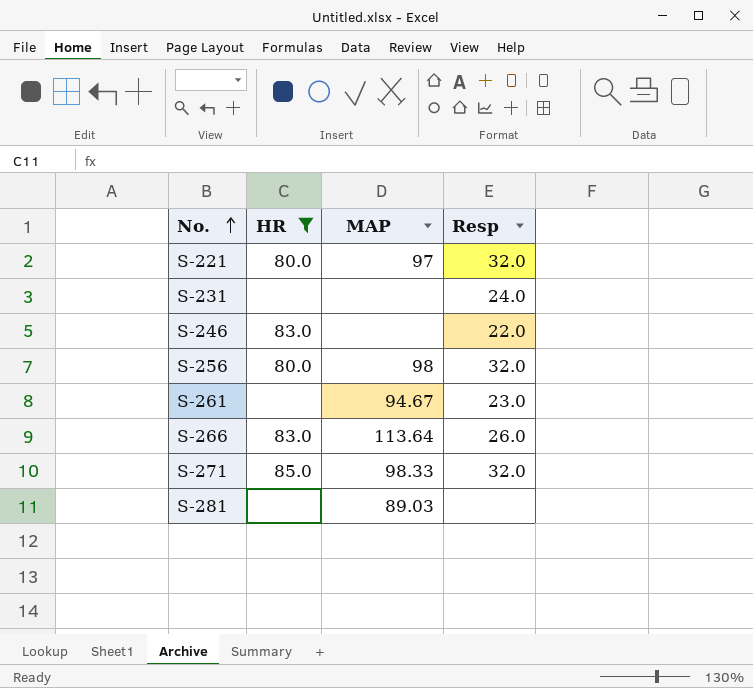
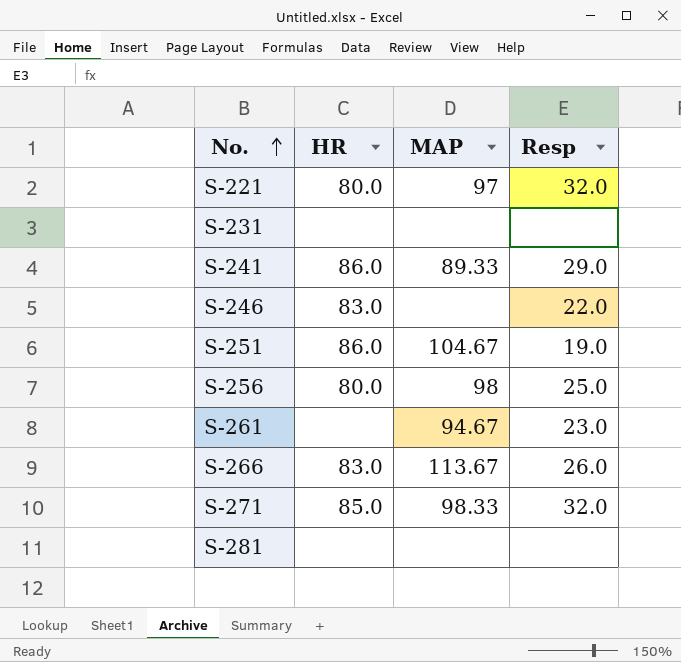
filter: HR != 86.0 -> none
S-231 | Resp: 24.0 -> none
S-256 | Resp: 32.0 -> 25.0
S-266 | MAP: 113.64 -> 113.67
S-281 | MAP: 89.03 -> none

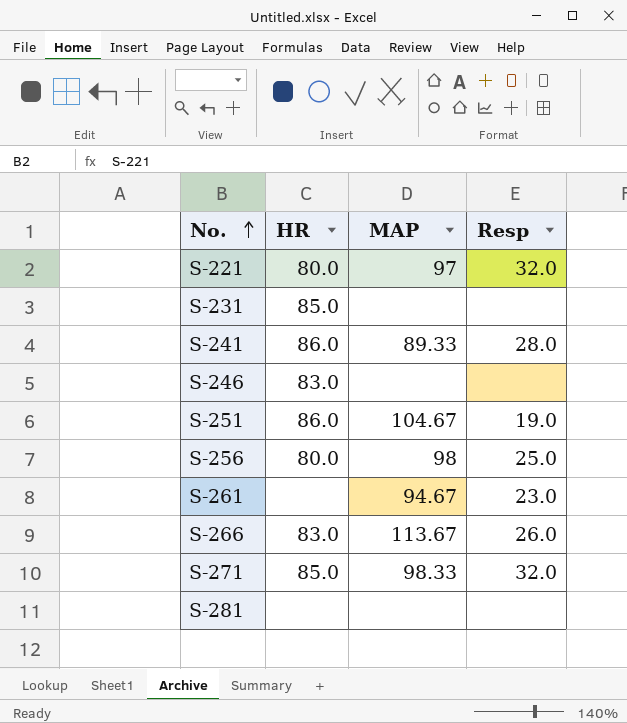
S-231 | HR: none -> 85.0
S-241 | Resp: 29.0 -> 28.0
S-246 | Resp: 22.0 -> none

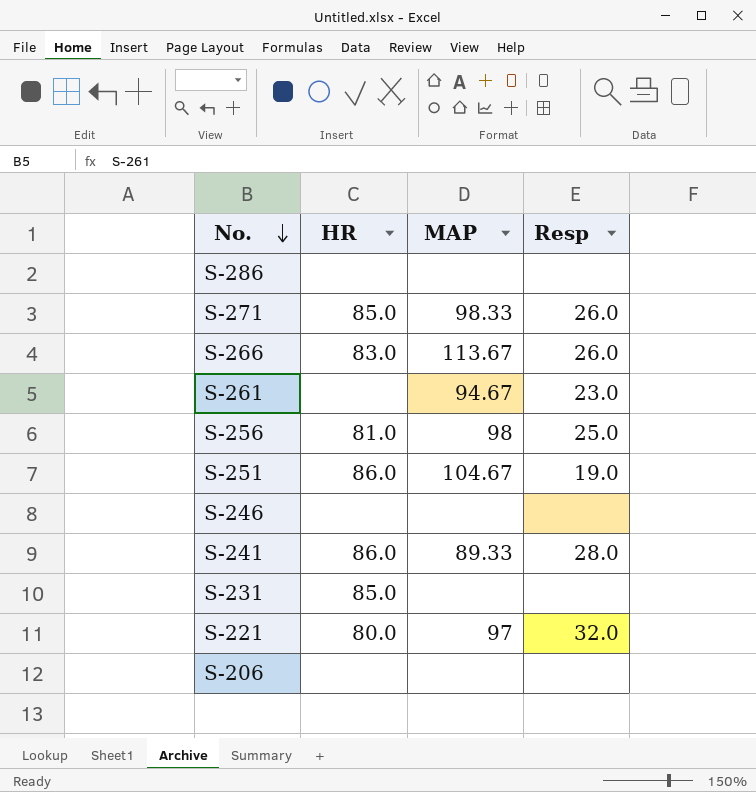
row order: No. ascending -> No. descending
row S-281: none | none | none -> none
row S-286: none -> none | none | none
S-271 | Resp: 32.0 -> 26.0
S-256 | HR: 80.0 -> 81.0
S-246 | HR: 83.0 -> none
row S-206: none -> none | none | none

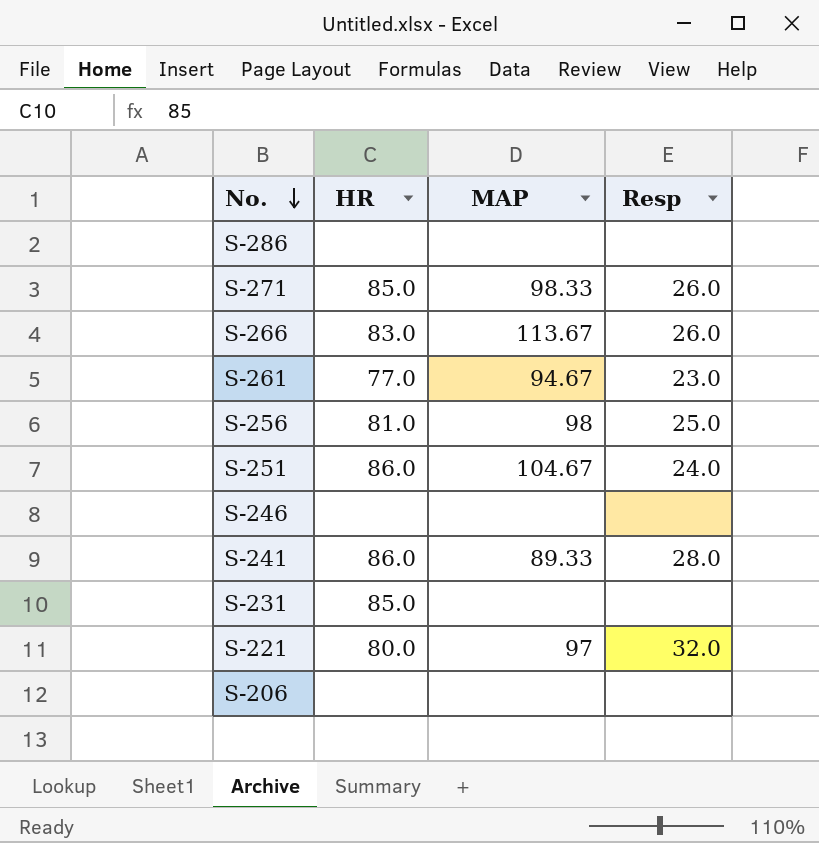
S-261 | HR: none -> 77.0
S-251 | Resp: 19.0 -> 24.0

